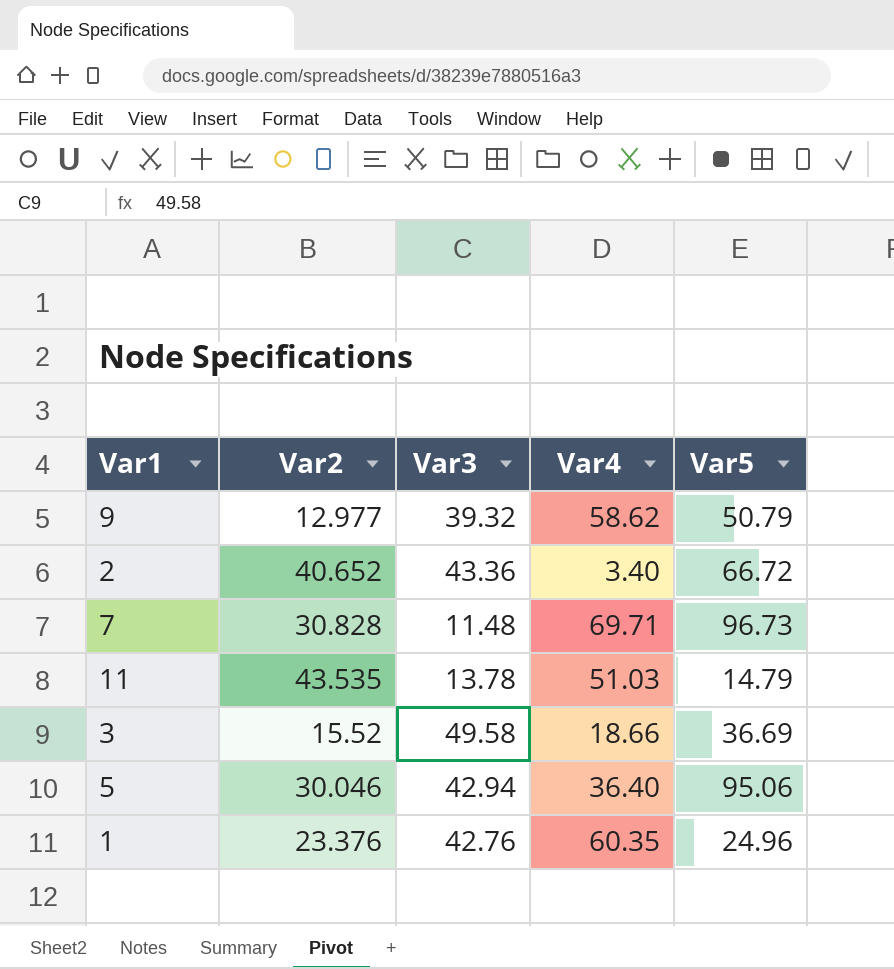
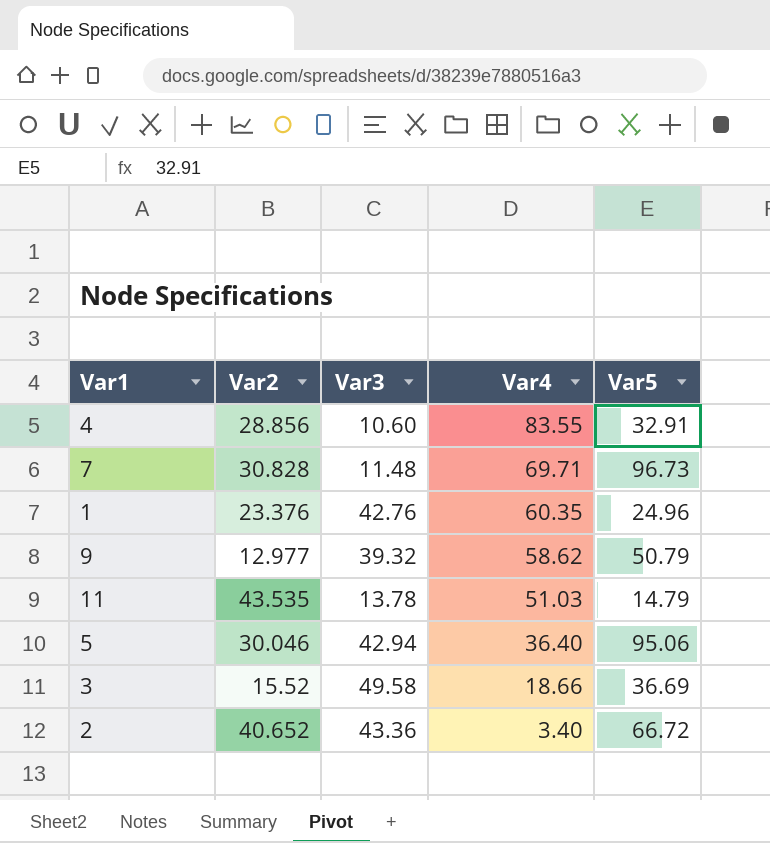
row order: none -> Var4 descending
row 4: none -> 28.856 | 10.60 | 83.55 | 32.91

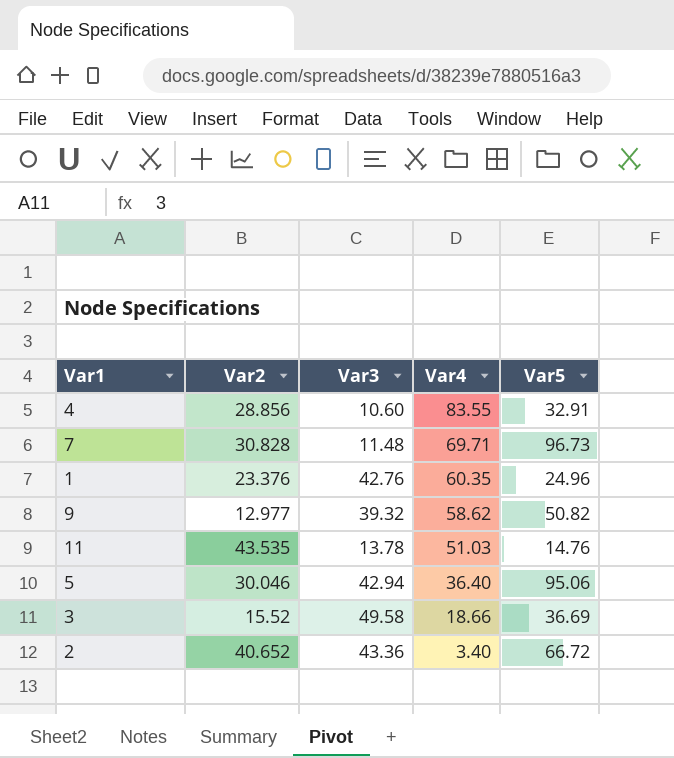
9 | Var5: 50.79 -> 50.82
11 | Var5: 14.79 -> 14.76

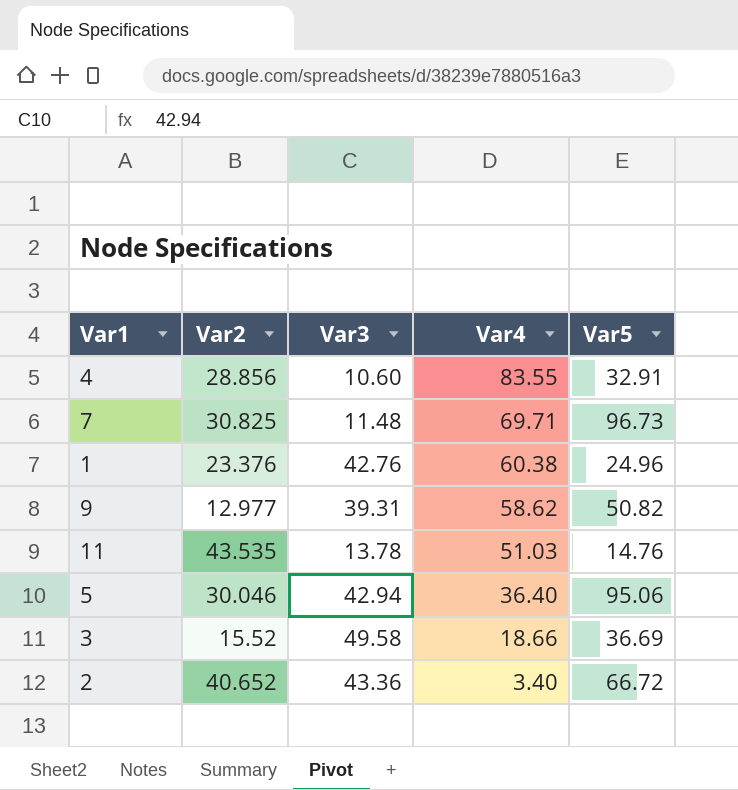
7 | Var2: 30.828 -> 30.825
1 | Var4: 60.35 -> 60.38
9 | Var3: 39.32 -> 39.31

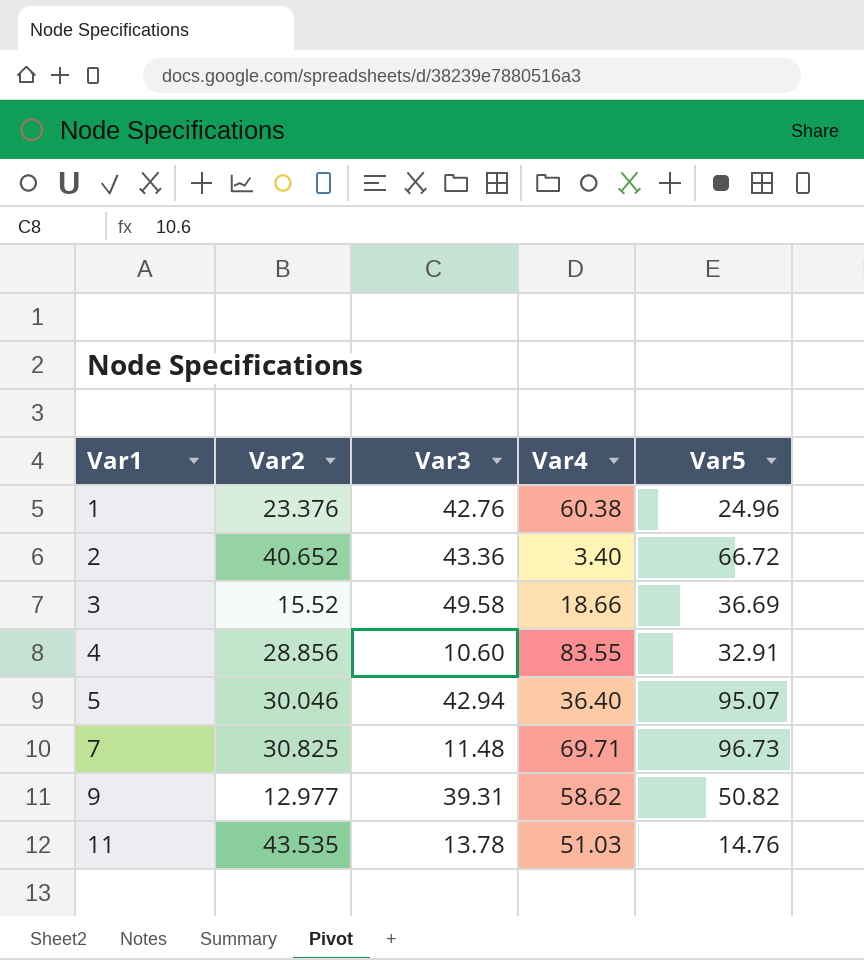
row order: Var4 descending -> Var1 ascending
5 | Var5: 95.06 -> 95.07

